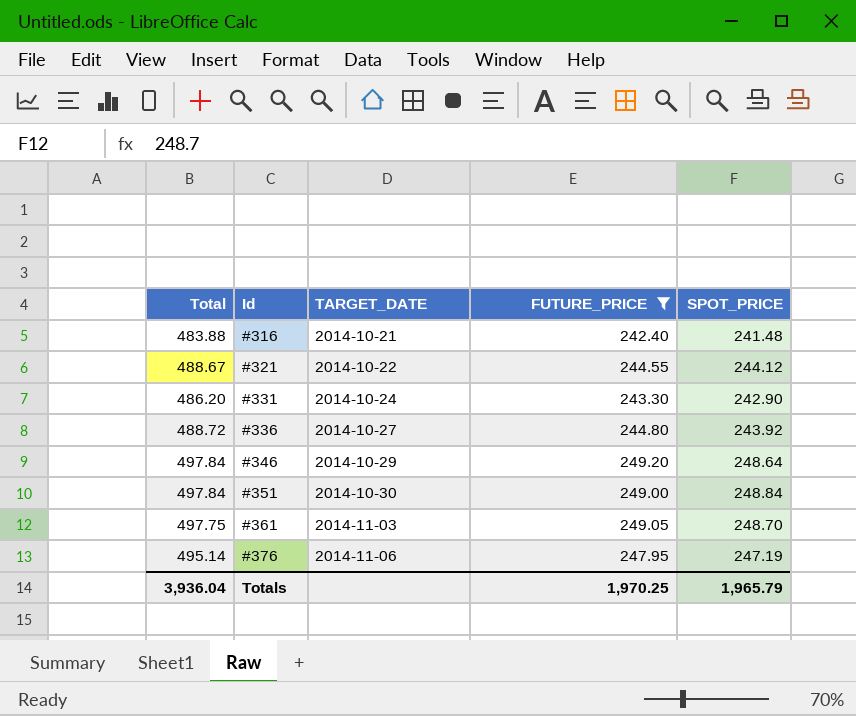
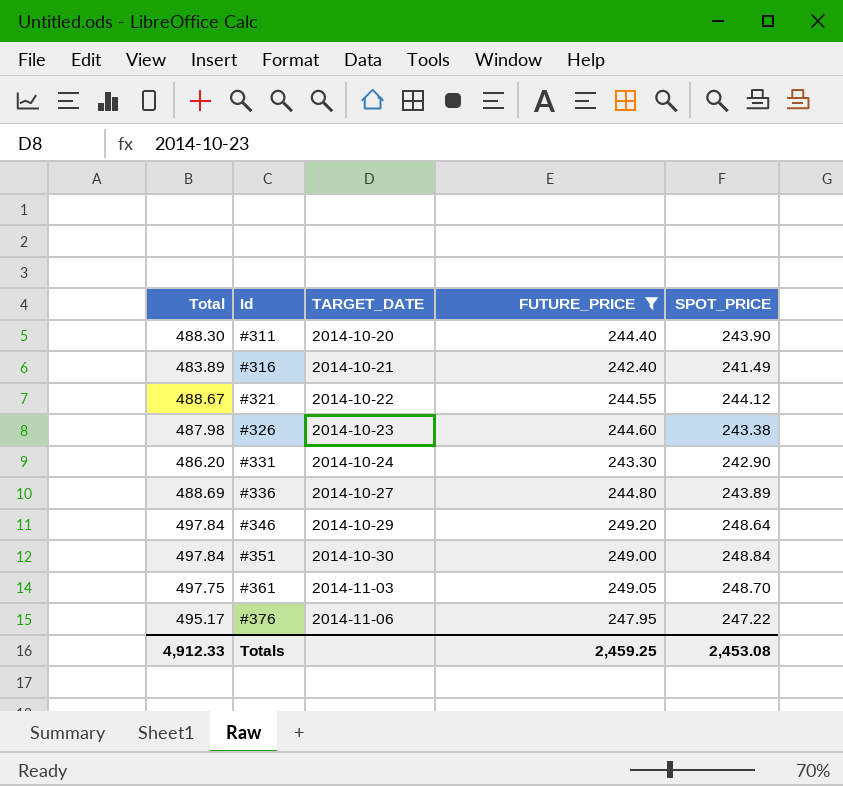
row #311: none -> 488.30 | 2014-10-20 | 244.40 | 243.90
#316 | Total: 483.88 -> 483.89
#316 | SPOT_PRICE: 241.48 -> 241.49
row #326: none -> 487.98 | 2014-10-23 | 244.60 | 243.38
#336 | Total: 488.72 -> 488.69
#336 | SPOT_PRICE: 243.92 -> 243.89
#376 | Total: 495.14 -> 495.17
#376 | SPOT_PRICE: 247.19 -> 247.22
Totals | Total: 3,936.04 -> 4,912.33
Totals | FUTURE_PRICE: 1,970.25 -> 2,459.25
Totals | SPOT_PRICE: 1,965.79 -> 2,453.08

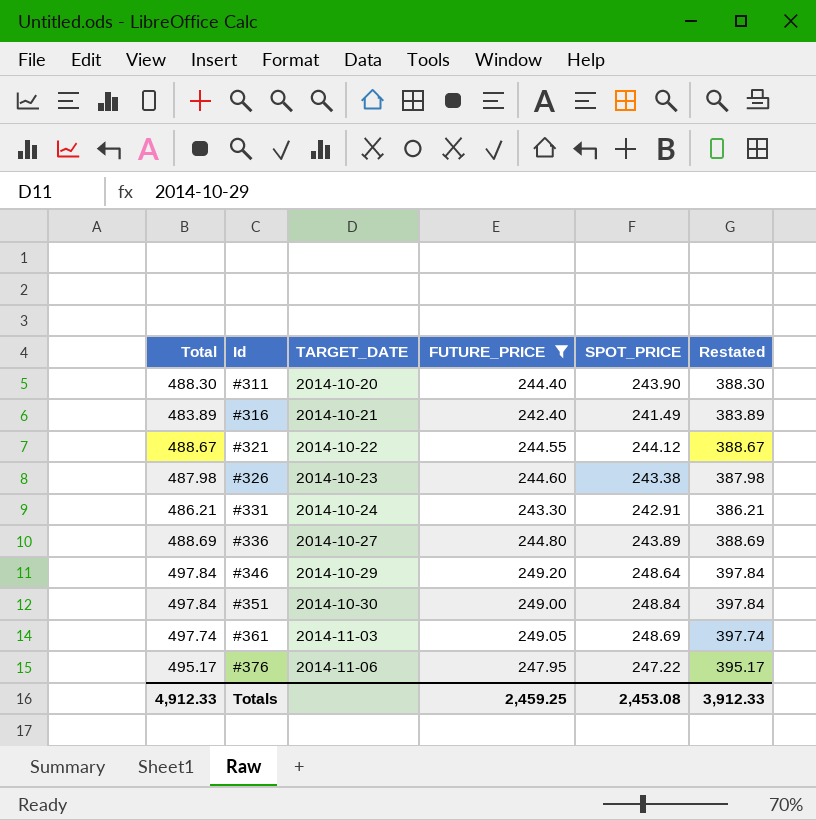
column Restated | formula: none -> [Total] - 100
#331 | Total: 486.20 -> 486.21
#331 | SPOT_PRICE: 242.90 -> 242.91
#361 | Total: 497.75 -> 497.74
#361 | SPOT_PRICE: 248.70 -> 248.69

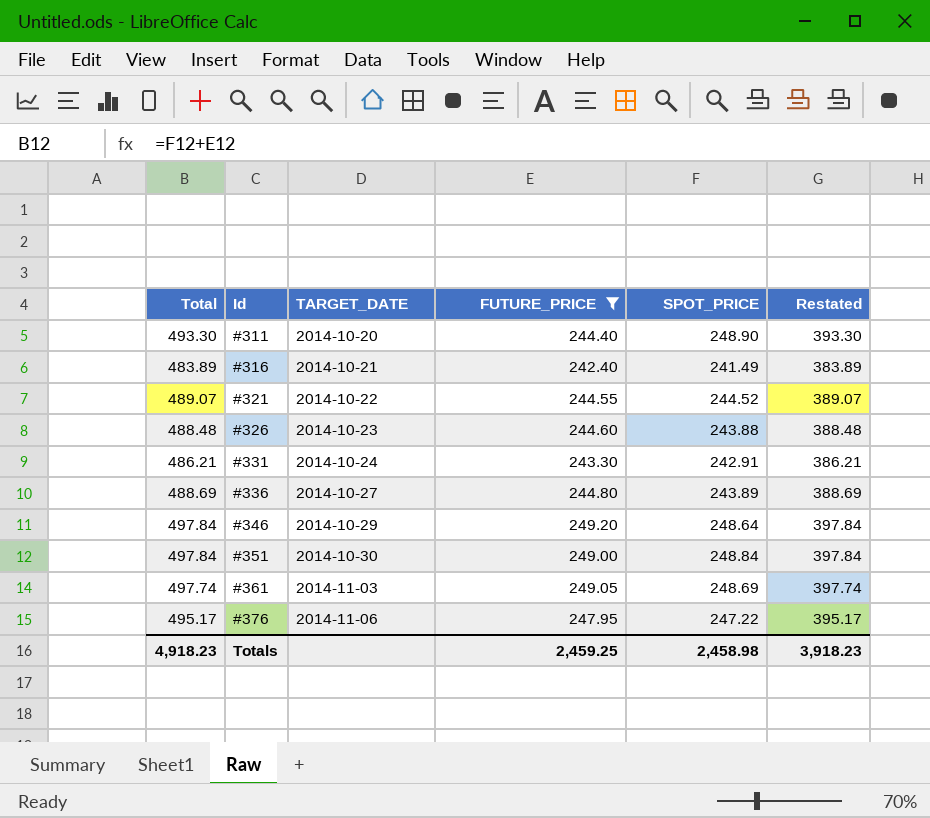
#311 | Total: 488.30 -> 493.30
#311 | SPOT_PRICE: 243.90 -> 248.90
#311 | Restated: 388.30 -> 393.30
#321 | Total: 488.67 -> 489.07
#321 | SPOT_PRICE: 244.12 -> 244.52
#321 | Restated: 388.67 -> 389.07
#326 | Total: 487.98 -> 488.48
#326 | SPOT_PRICE: 243.38 -> 243.88
#326 | Restated: 387.98 -> 388.48
Totals | Total: 4,912.33 -> 4,918.23
Totals | SPOT_PRICE: 2,453.08 -> 2,458.98
Totals | Restated: 3,912.33 -> 3,918.23

